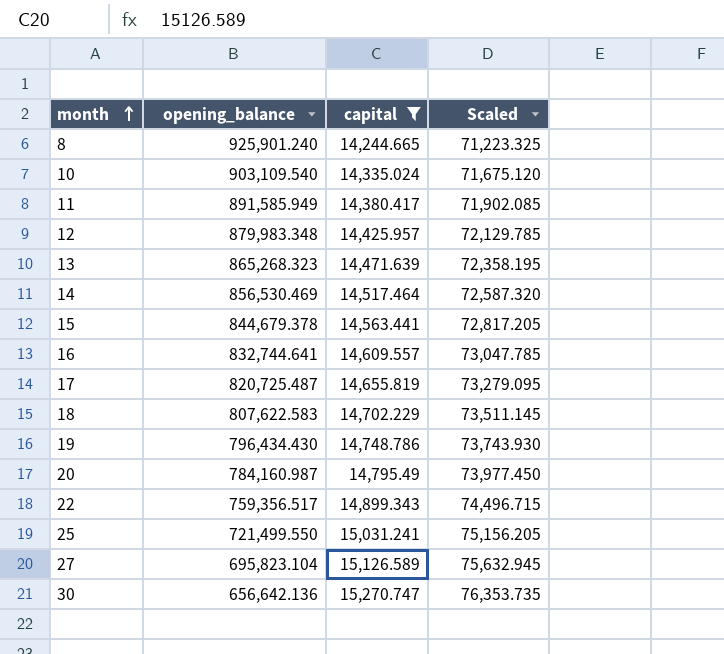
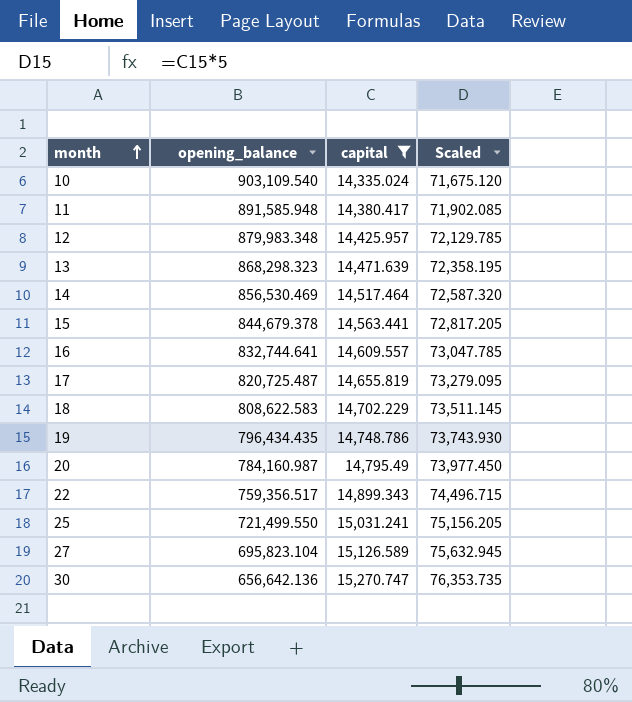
row 8: 925,901.240 | 14,244.665 | 71,223.325 -> none
11 | opening_balance: 891,585.949 -> 891,585.948
13 | opening_balance: 865,268.323 -> 868,298.323
18 | opening_balance: 807,622.583 -> 808,622.583
19 | opening_balance: 796,434.430 -> 796,434.435

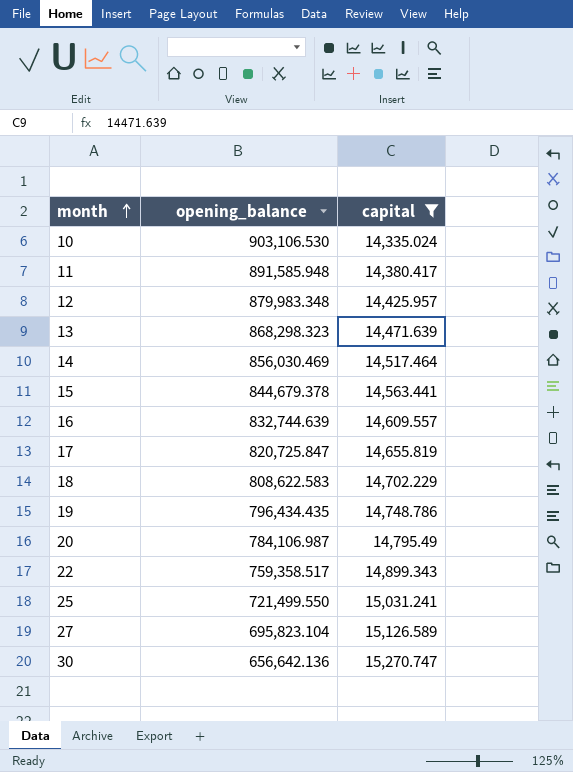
column Scaled | formula: [capital] * 5 -> none
10 | opening_balance: 903,109.540 -> 903,106.530
14 | opening_balance: 856,530.469 -> 856,030.469
16 | opening_balance: 832,744.641 -> 832,744.639
17 | opening_balance: 820,725.487 -> 820,725.847
20 | opening_balance: 784,160.987 -> 784,106.987
22 | opening_balance: 759,356.517 -> 759,358.517

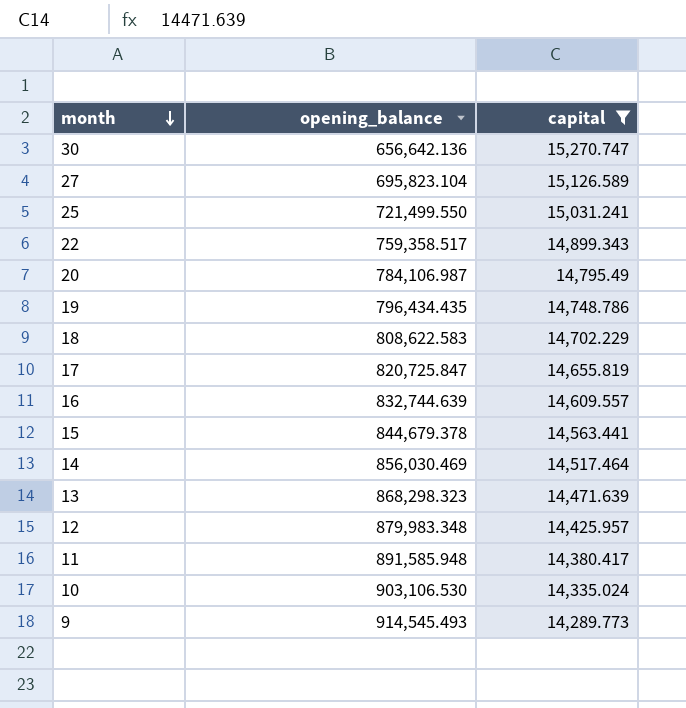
row order: month ascending -> month descending
row 9: none -> 914,545.493 | 14,289.773

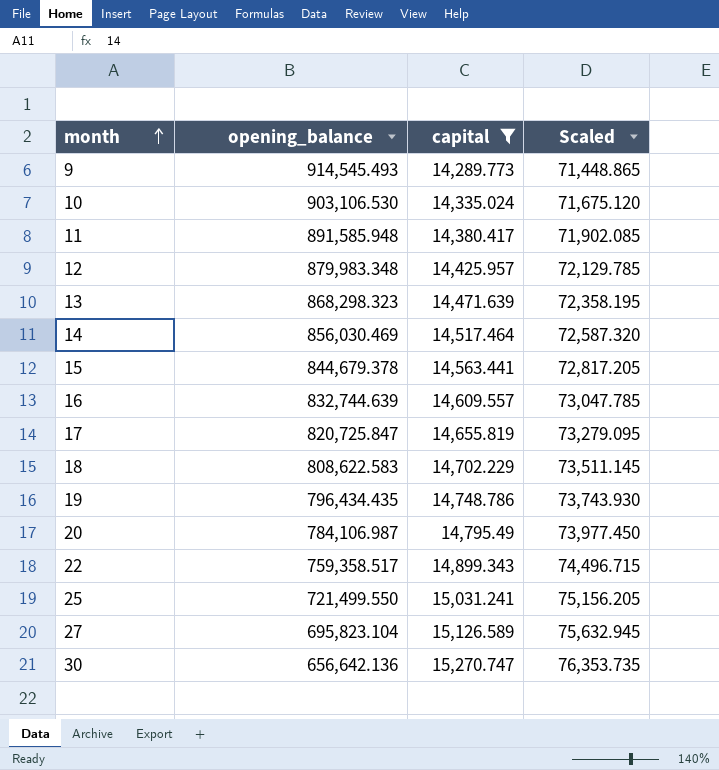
row order: month descending -> month ascending
column Scaled | formula: none -> [capital] * 5

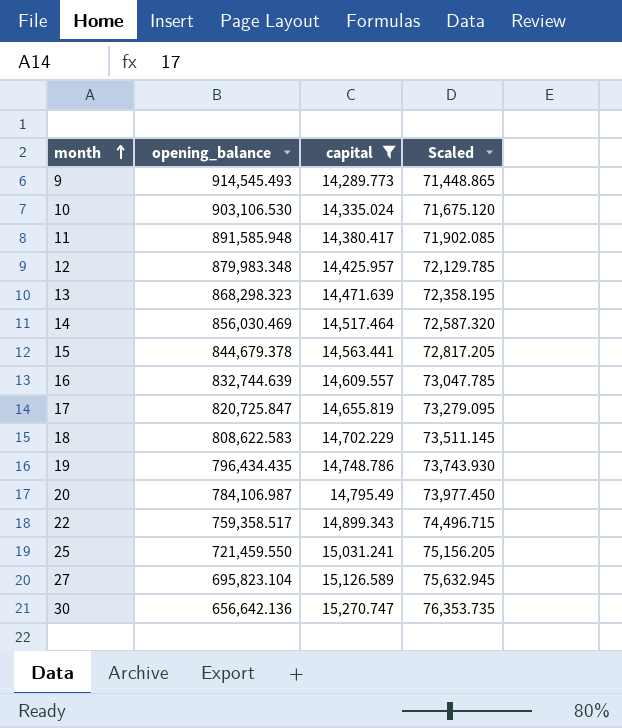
25 | opening_balance: 721,499.550 -> 721,459.550

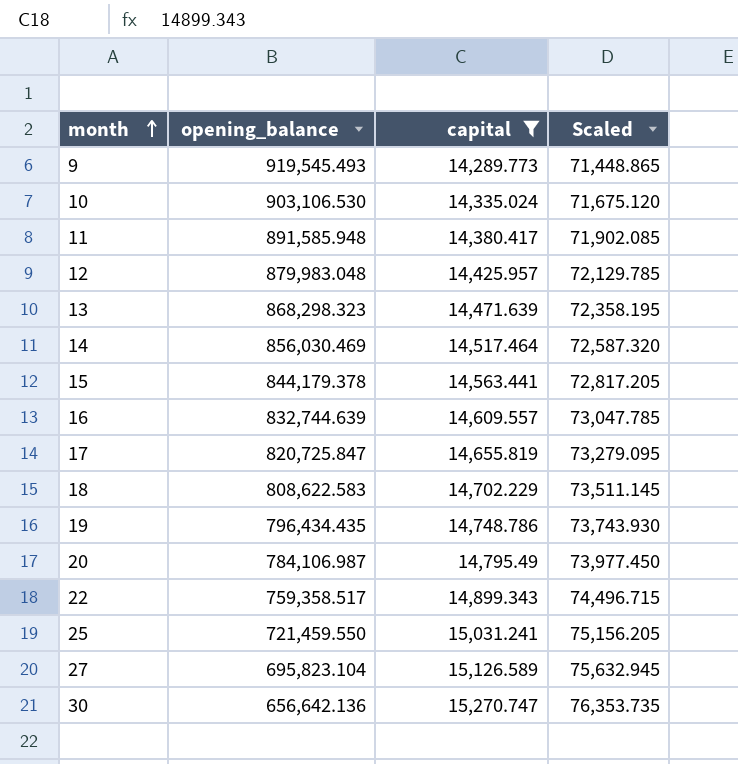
9 | opening_balance: 914,545.493 -> 919,545.493
12 | opening_balance: 879,983.348 -> 879,983.048
15 | opening_balance: 844,679.378 -> 844,179.378

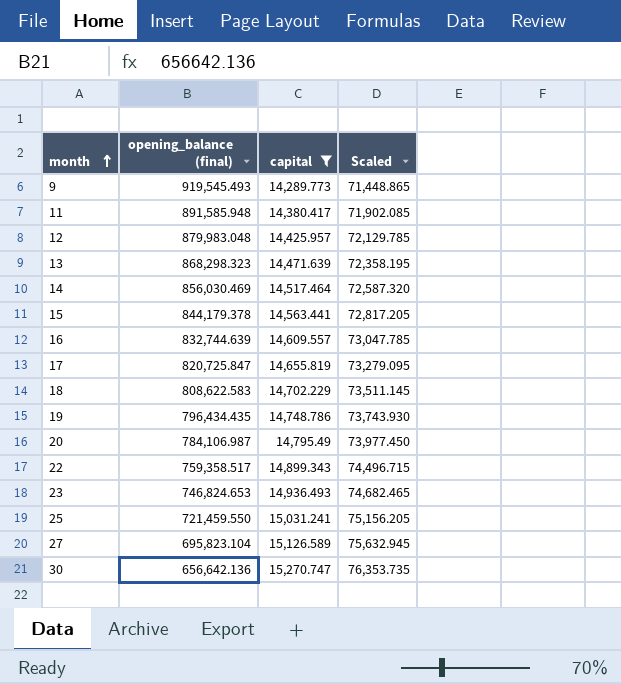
column name: opening_balance -> opening_balance (final)
row 10: 903,106.530 | 14,335.024 | 71,675.120 -> none
row 23: none -> 746,824.653 | 14,936.493 | 74,682.465

